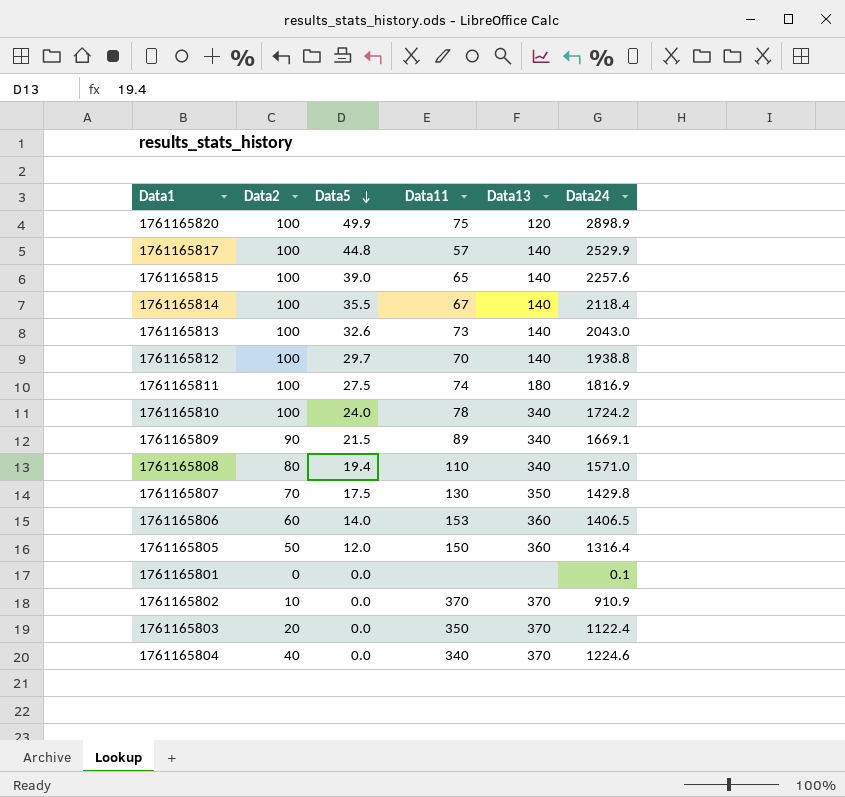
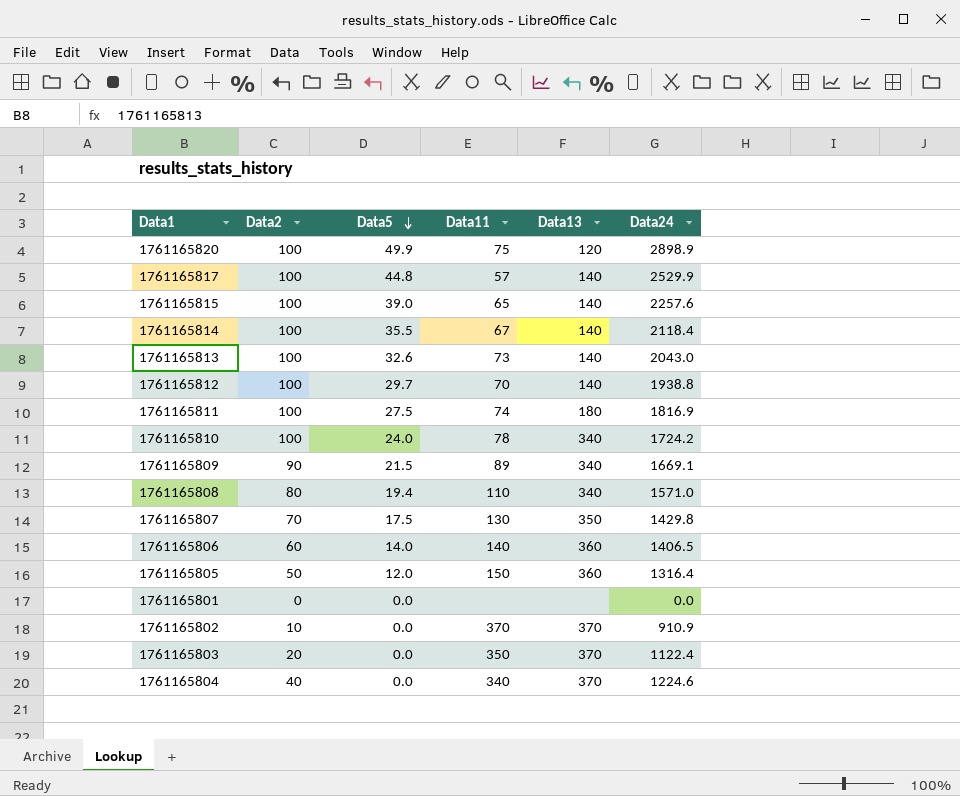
1761165806 | Data11: 153 -> 140
1761165801 | Data24: 0.1 -> 0.0

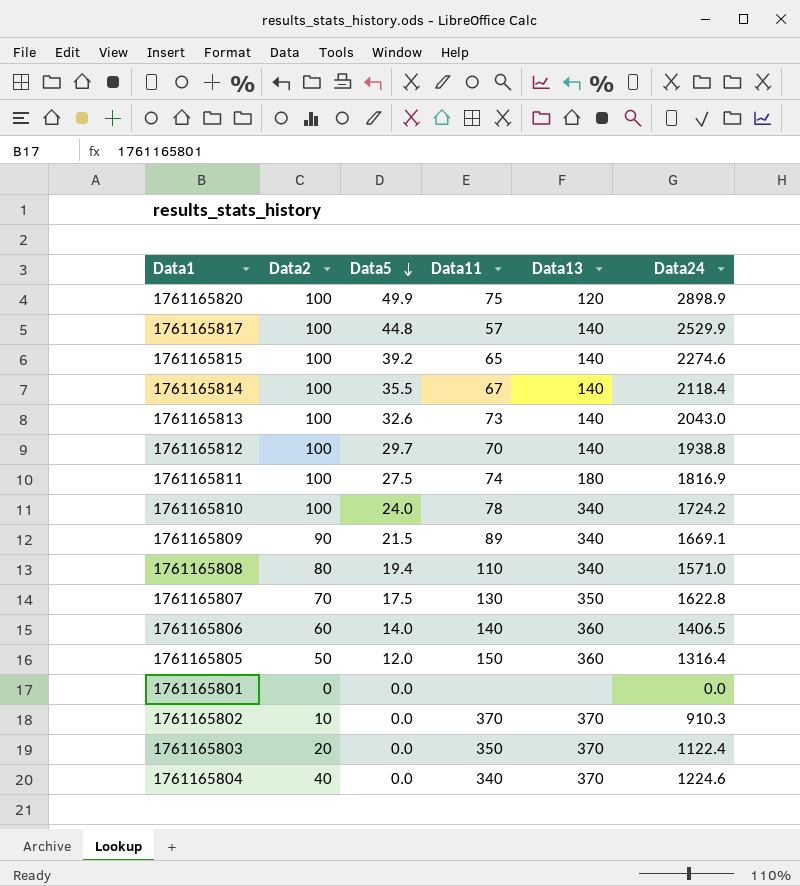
1761165815 | Data5: 39.0 -> 39.2
1761165815 | Data24: 2257.6 -> 2274.6
1761165807 | Data24: 1429.8 -> 1622.8
1761165802 | Data24: 910.9 -> 910.3

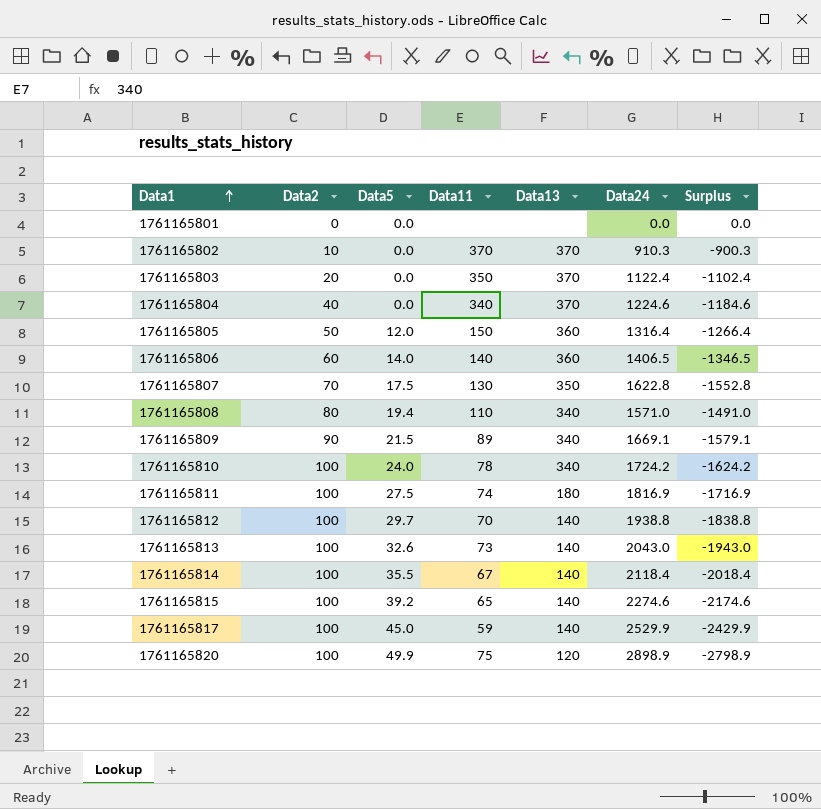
row order: Data5 descending -> Data1 ascending
column Surplus | formula: none -> [Data2] - [Data24]
1761165817 | Data5: 44.8 -> 45.0
1761165817 | Data11: 57 -> 59

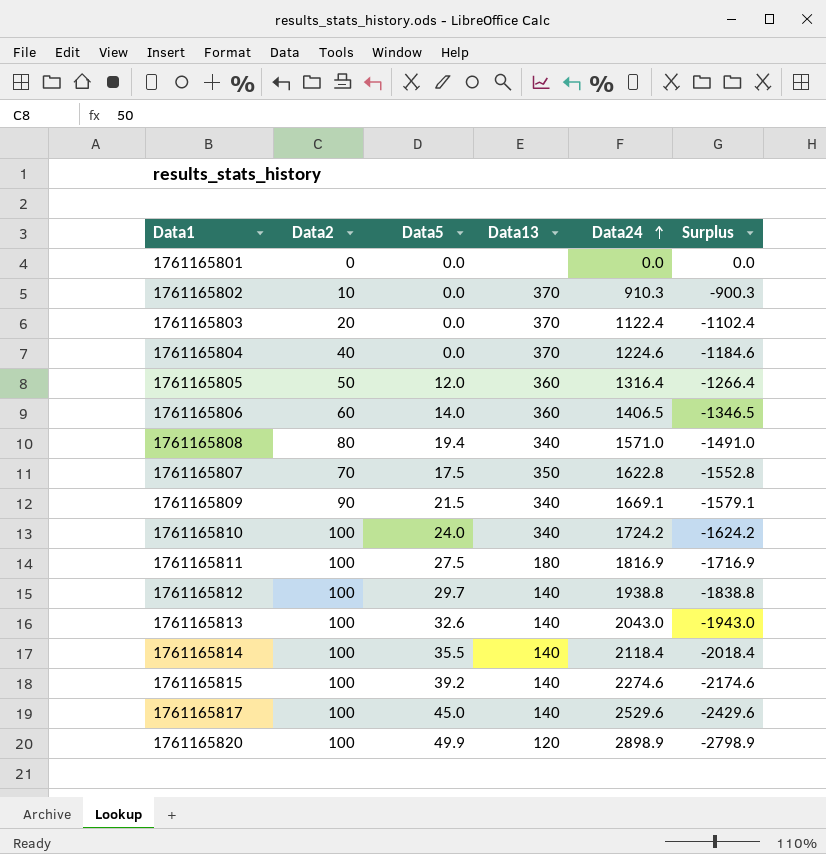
row order: Data1 ascending -> Data24 ascending
column Data11 | position: 4 -> none
1761165817 | Data24: 2529.9 -> 2529.6
1761165817 | Surplus: -2429.9 -> -2429.6

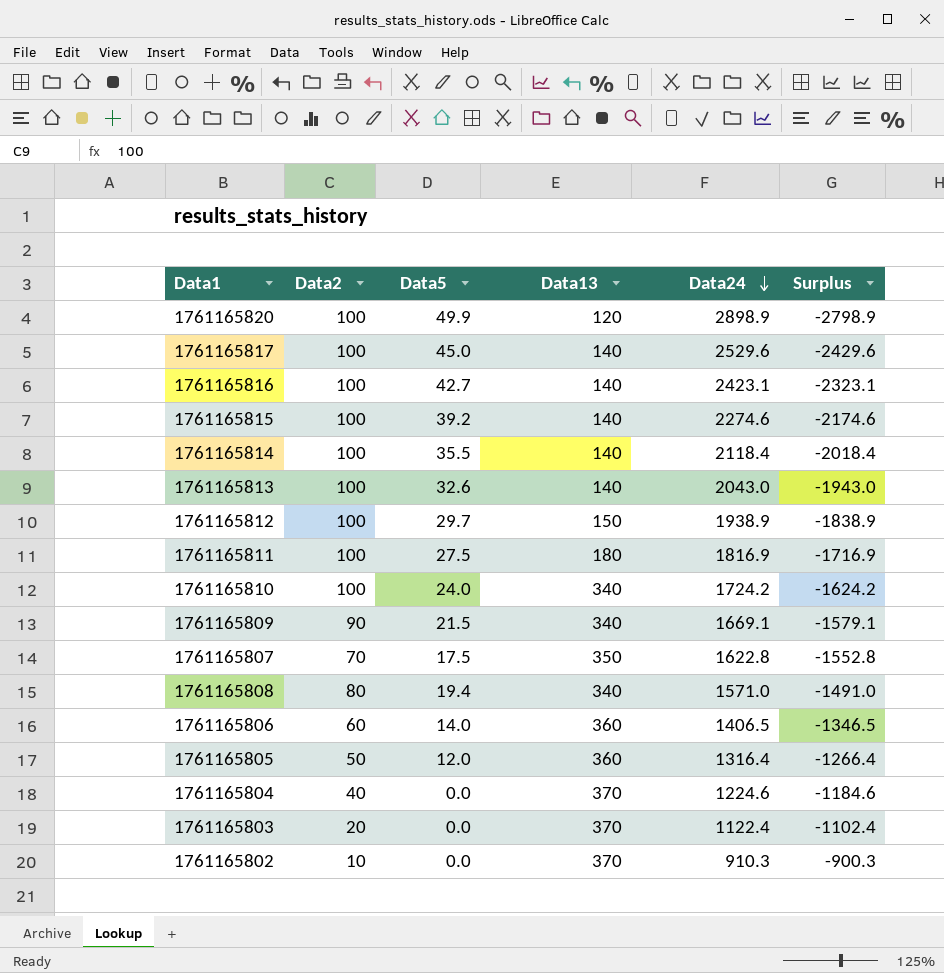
row order: Data24 ascending -> Data24 descending
row 1761165801: 0 | 0.0 | none | 0.0 | 0.0 -> none
row 1761165816: none -> 100 | 42.7 | 140 | 2423.1 | -2323.1
1761165812 | Data13: 140 -> 150
1761165812 | Data24: 1938.8 -> 1938.9
1761165812 | Surplus: -1838.8 -> -1838.9

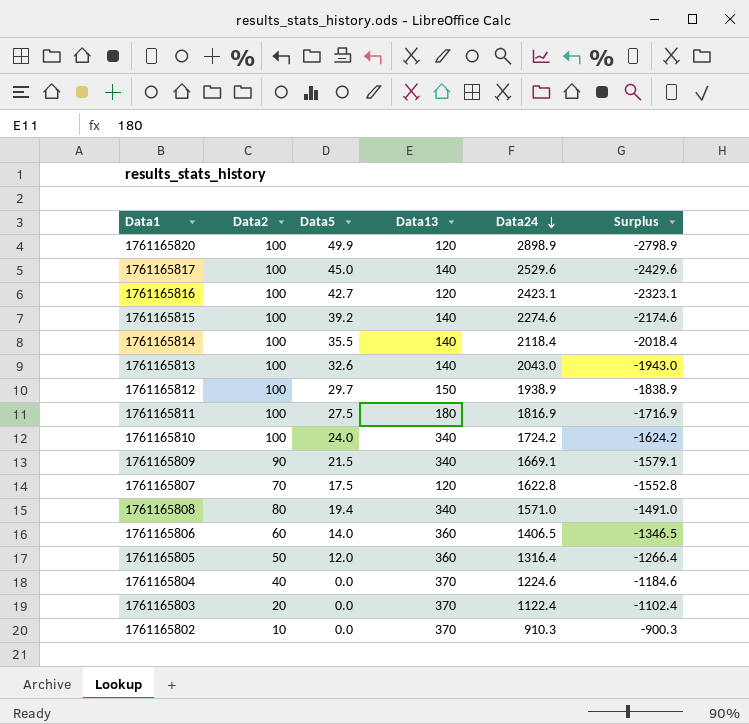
1761165816 | Data13: 140 -> 120
1761165807 | Data13: 350 -> 120

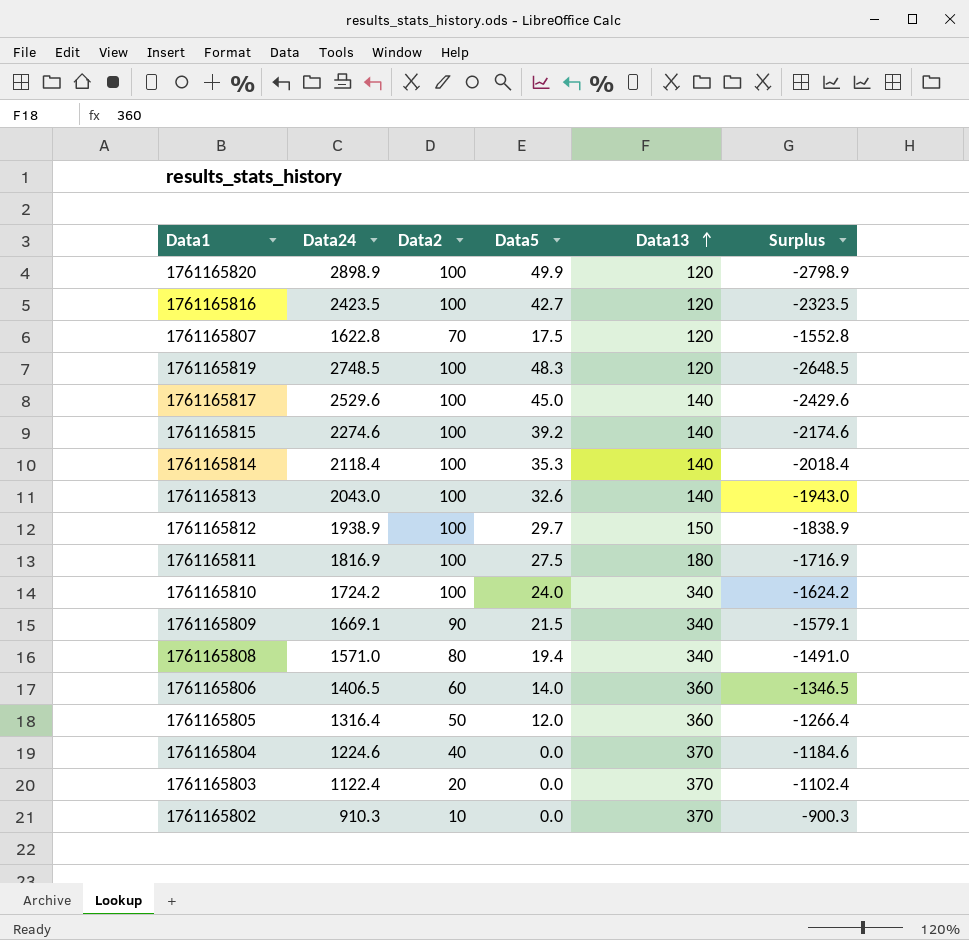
row order: Data24 descending -> Data13 ascending
column Data24 | position: 5 -> 2
1761165816 | Data24: 2423.1 -> 2423.5
1761165816 | Surplus: -2323.1 -> -2323.5
row 1761165819: none -> 2748.5 | 100 | 48.3 | 120 | -2648.5
1761165814 | Data5: 35.5 -> 35.3

